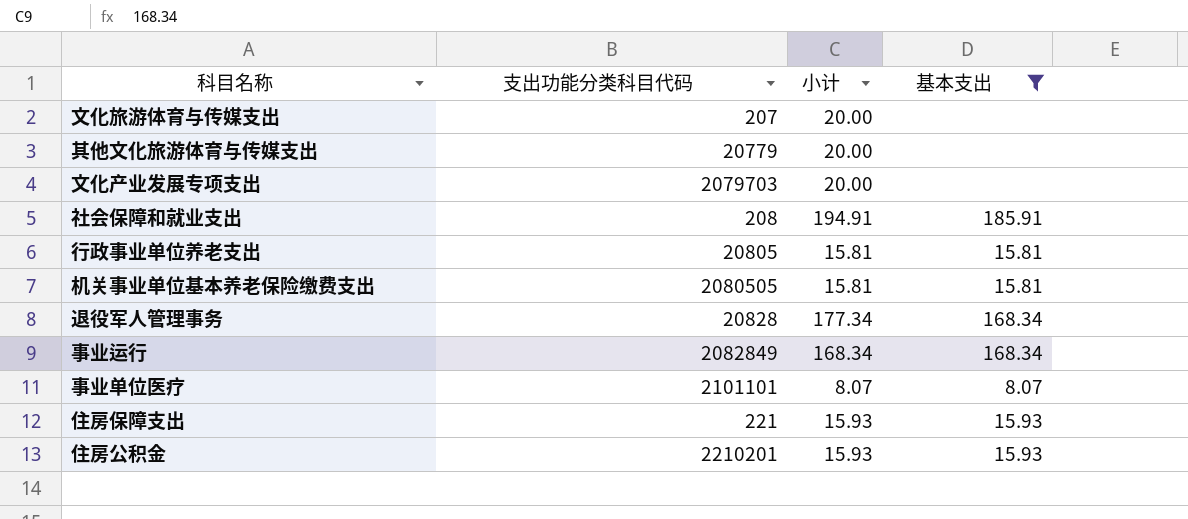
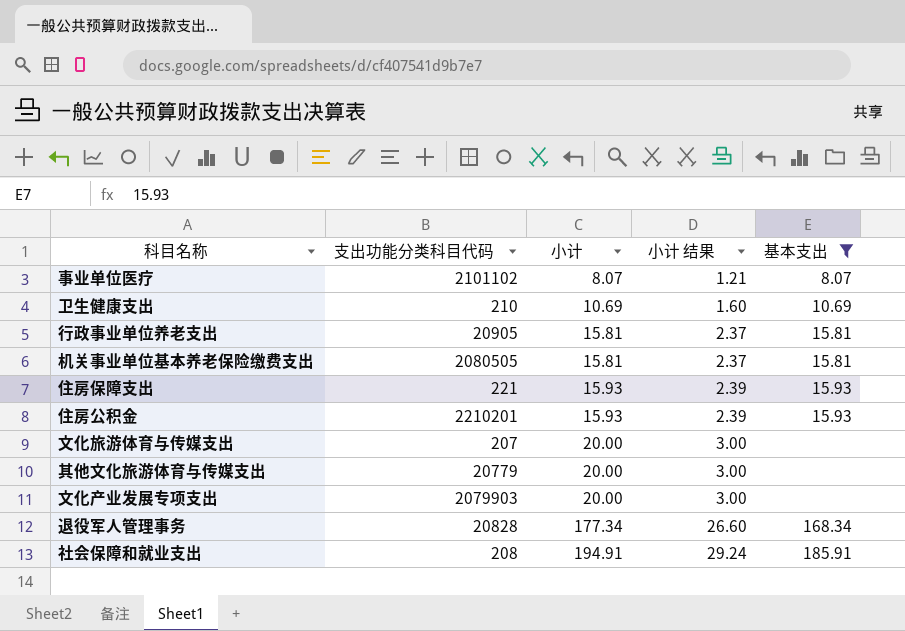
row order: none -> 小计 ascending
column 小计 结果 | formula: none -> [小计] * 0.15
row 事业运行: 2082849 | 168.34 | 168.34 -> none
事业单位医疗 | 支出功能分类科目代码: 2101101 -> 2101102
row 卫生健康支出: none -> 210 | 10.69 | 1.60 | 10.69
行政事业单位养老支出 | 支出功能分类科目代码: 20805 -> 20905
文化产业发展专项支出 | 支出功能分类科目代码: 2079703 -> 2079903

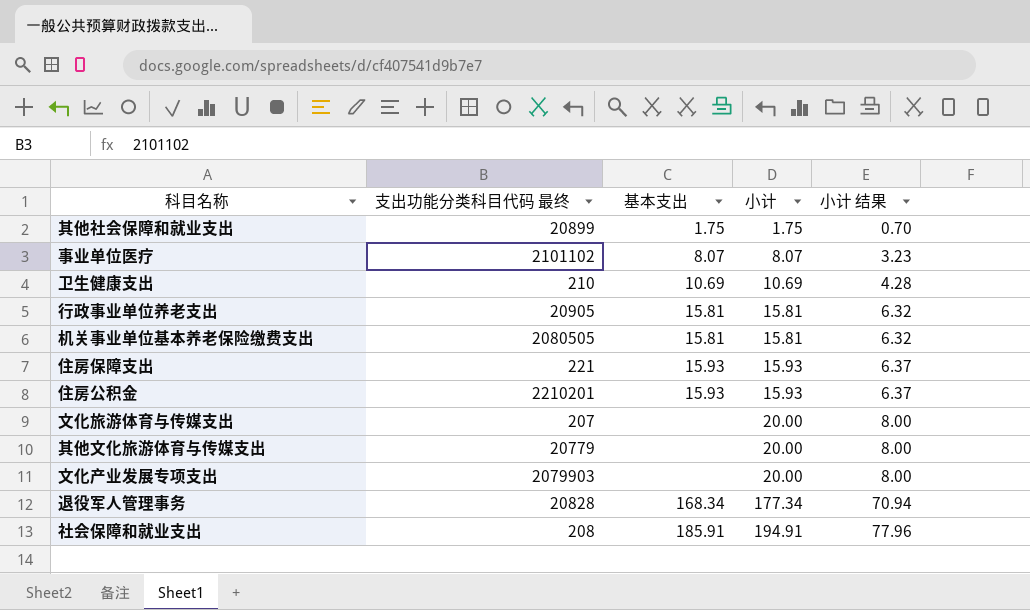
filter: 基本支出 != 1.75 -> none
column name: 支出功能分类科目代码 -> 支出功能分类科目代码 最终
column 基本支出 | position: 5 -> 3
column 小计 结果 | formula: [小计] * 0.15 -> [小计] * 0.4

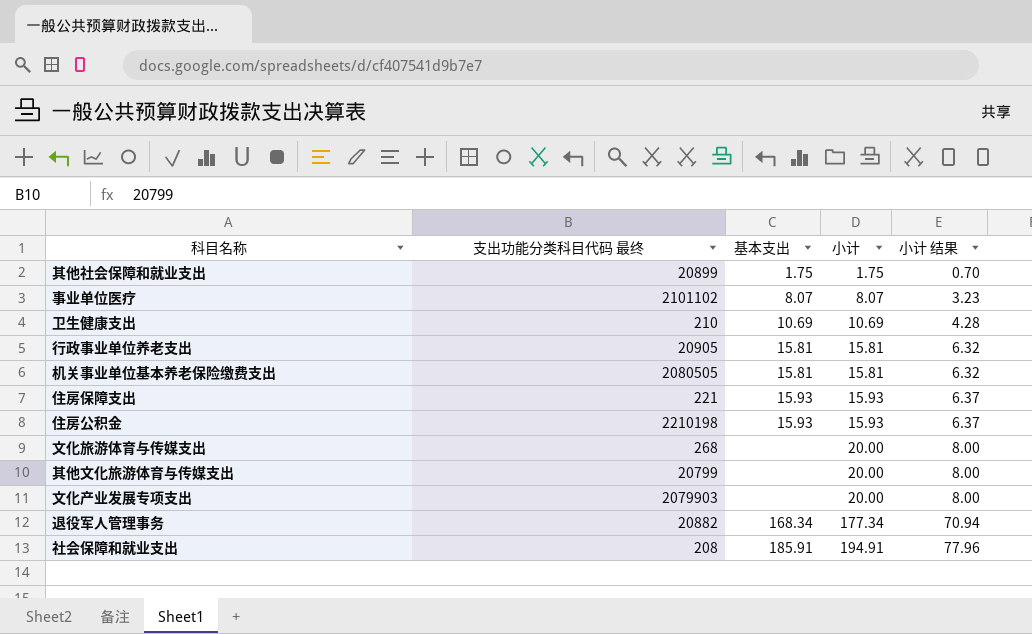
住房公积金 | 支出功能分类科目代码 最终: 2210201 -> 2210198
文化旅游体育与传媒支出 | 支出功能分类科目代码 最终: 207 -> 268
其他文化旅游体育与传媒支出 | 支出功能分类科目代码 最终: 20779 -> 20799
退役军人管理事务 | 支出功能分类科目代码 最终: 20828 -> 20882

